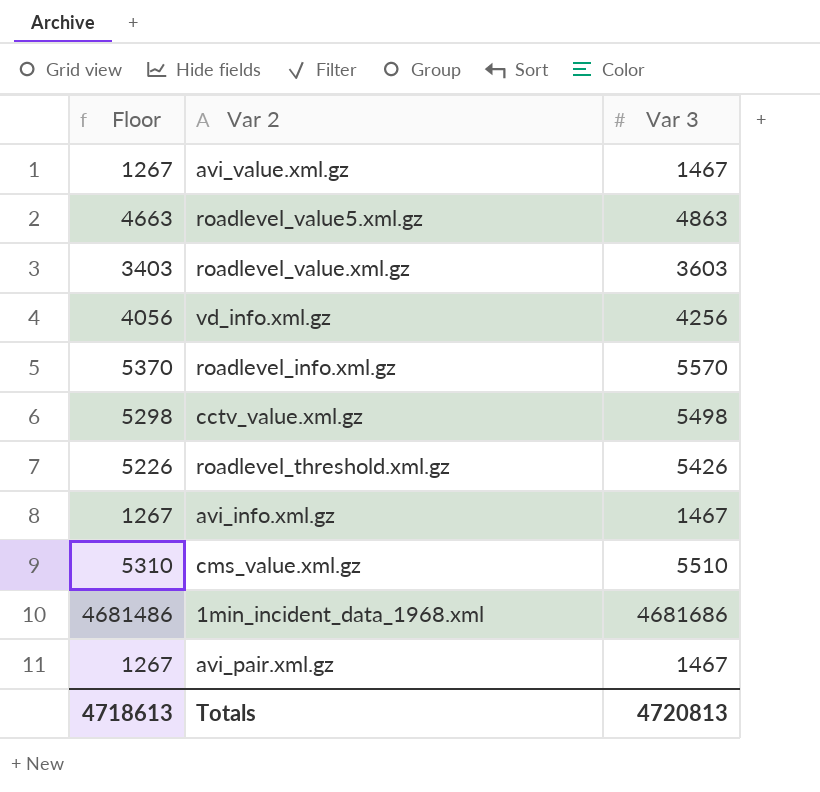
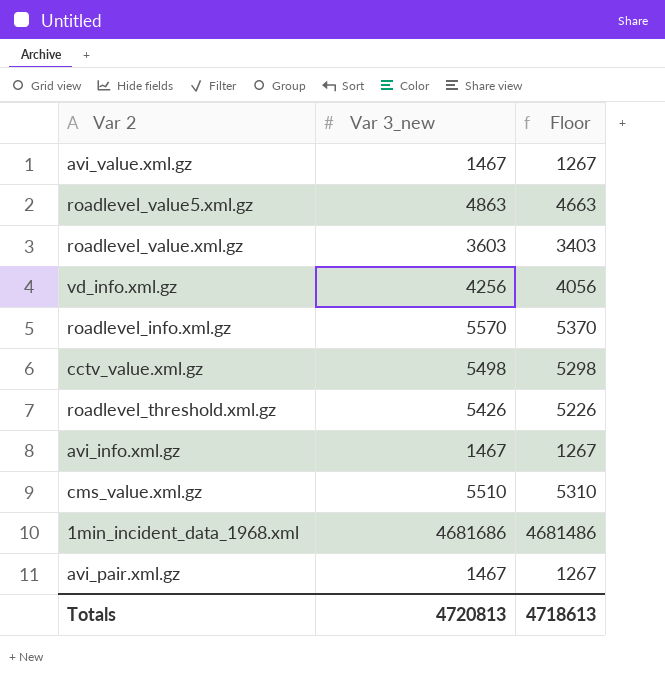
column name: Var 3 -> Var 3_new
column Floor | position: 1 -> 3

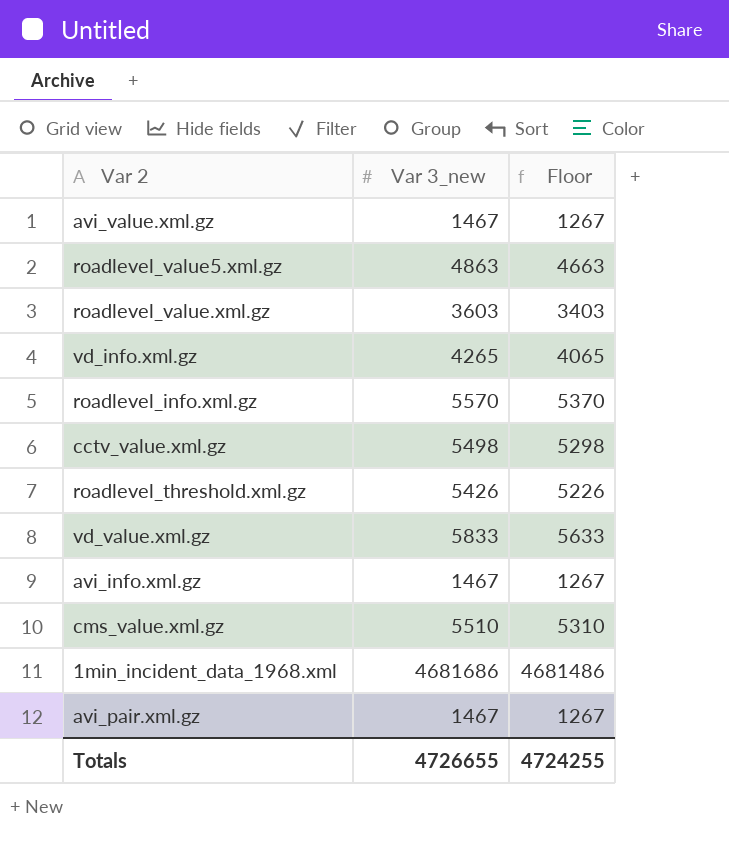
vd_info.xml.gz | Var 3_new: 4256 -> 4265
vd_info.xml.gz | Floor: 4056 -> 4065
row vd_value.xml.gz: none -> 5833 | 5633
Totals | Var 3_new: 4720813 -> 4726655
Totals | Floor: 4718613 -> 4724255

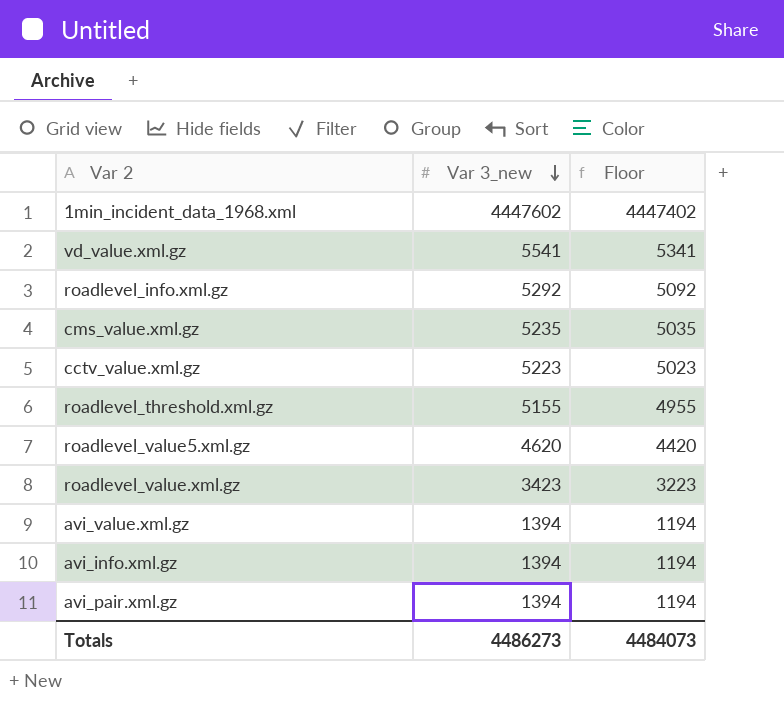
row order: none -> Var 3_new descending
row vd_info.xml.gz: 4265 | 4065 -> none
1min_incident_data_1968.xml | Var 3_new: 4681686 -> 4447602
1min_incident_data_1968.xml | Floor: 4681486 -> 4447402
vd_value.xml.gz | Var 3_new: 5833 -> 5541
vd_value.xml.gz | Floor: 5633 -> 5341
roadlevel_info.xml.gz | Var 3_new: 5570 -> 5292
roadlevel_info.xml.gz | Floor: 5370 -> 5092
cms_value.xml.gz | Var 3_new: 5510 -> 5235
cms_value.xml.gz | Floor: 5310 -> 5035
cctv_value.xml.gz | Var 3_new: 5498 -> 5223
cctv_value.xml.gz | Floor: 5298 -> 5023
roadlevel_threshold.xml.gz | Var 3_new: 5426 -> 5155
roadlevel_threshold.xml.gz | Floor: 5226 -> 4955
roadlevel_value5.xml.gz | Var 3_new: 4863 -> 4620
roadlevel_value5.xml.gz | Floor: 4663 -> 4420
roadlevel_value.xml.gz | Var 3_new: 3603 -> 3423
roadlevel_value.xml.gz | Floor: 3403 -> 3223
avi_value.xml.gz | Var 3_new: 1467 -> 1394
avi_value.xml.gz | Floor: 1267 -> 1194
avi_info.xml.gz | Var 3_new: 1467 -> 1394
avi_info.xml.gz | Floor: 1267 -> 1194
avi_pair.xml.gz | Var 3_new: 1467 -> 1394
avi_pair.xml.gz | Floor: 1267 -> 1194
Totals | Var 3_new: 4726655 -> 4486273
Totals | Floor: 4724255 -> 4484073

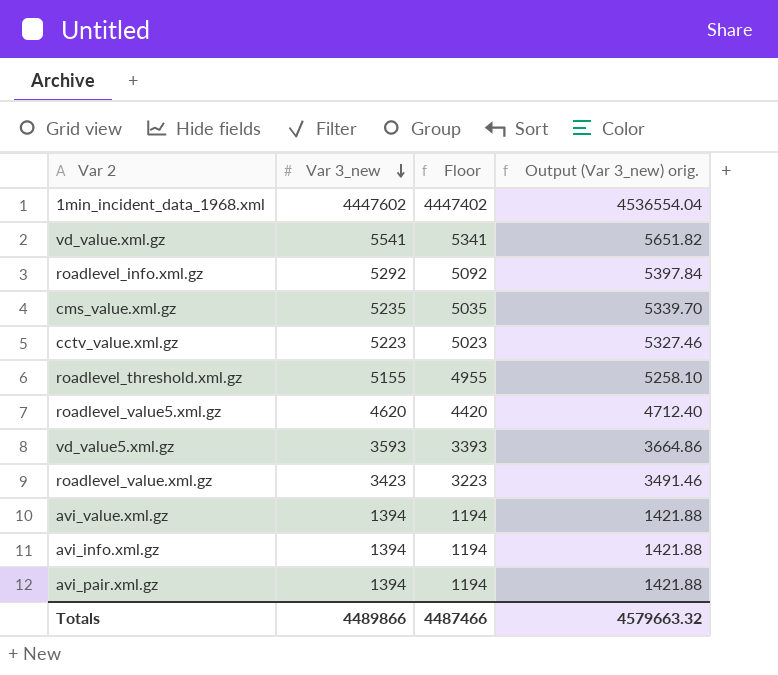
column Output (Var 3_new) orig. | formula: none -> [Var 3_new] * 1.02
row vd_value5.xml.gz: none -> 3593 | 3393 | 3664.86
Totals | Var 3_new: 4486273 -> 4489866
Totals | Floor: 4484073 -> 4487466

